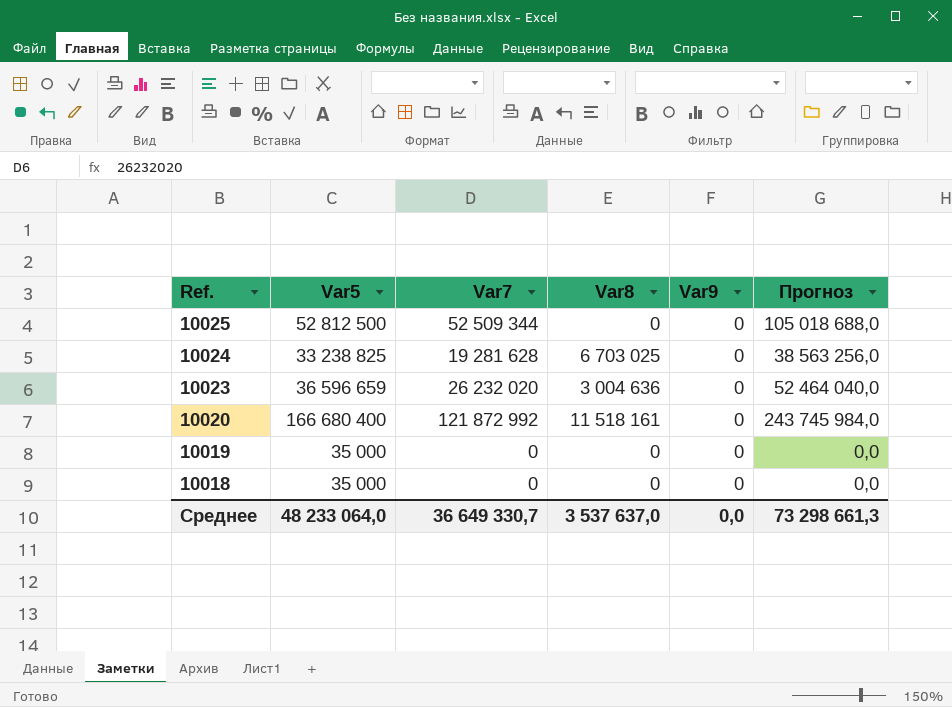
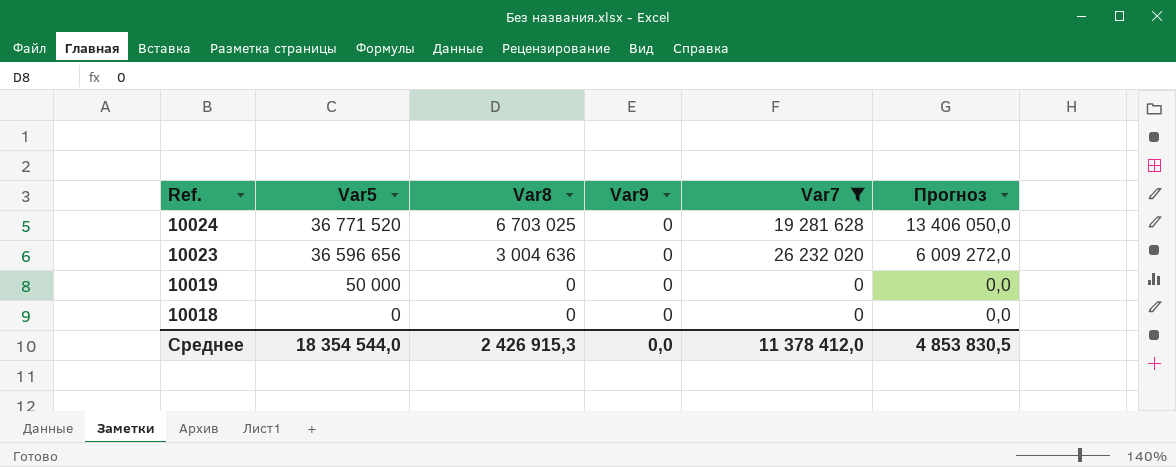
filter: none -> Var7 <= 26 232 020
column Var7 | position: 3 -> 5
column Прогноз | formula: [Var7] * 2 -> [Var8] * 2
10024 | Var5: 33 238 825 -> 36 771 520
10023 | Var5: 36 596 659 -> 36 596 656
10019 | Var5: 35 000 -> 50 000
10018 | Var5: 35 000 -> 0
Среднее | Var5: 48 233 064,0 -> 18 354 544,0
Среднее | Var8: 3 537 637,0 -> 2 426 915,3
Среднее | Var7: 36 649 330,7 -> 11 378 412,0
Среднее | Прогноз: 73 298 661,3 -> 4 853 830,5

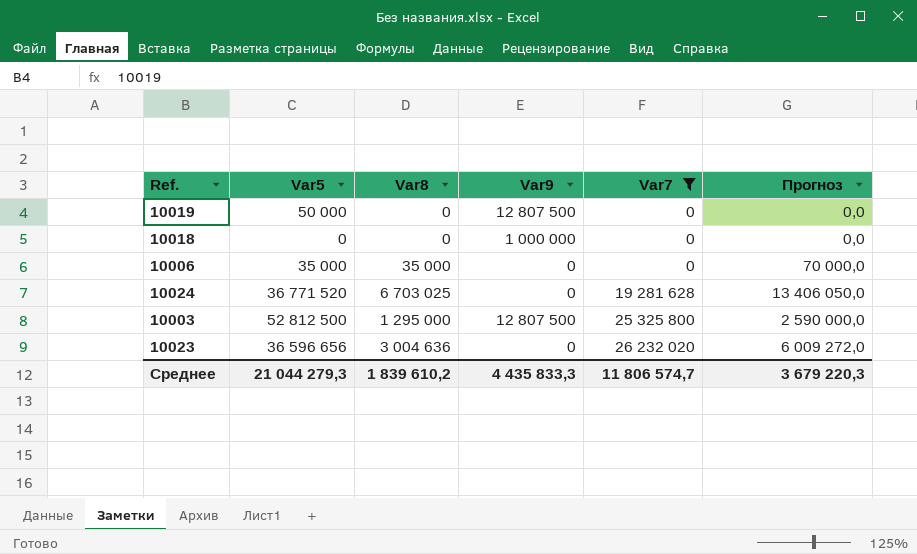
row order: Ref. descending -> Var7 ascending
10019 | Var9: 0 -> 12 807 500
10018 | Var9: 0 -> 1 000 000
row 10006: none -> 35 000 | 35 000 | 0 | 0 | 70 000,0
row 10003: none -> 52 812 500 | 1 295 000 | 12 807 500 | 25 325 800 | 2 590 000,0
Среднее | Var5: 18 354 544,0 -> 21 044 279,3
Среднее | Var8: 2 426 915,3 -> 1 839 610,2
Среднее | Var9: 0,0 -> 4 435 833,3
Среднее | Var7: 11 378 412,0 -> 11 806 574,7
Среднее | Прогноз: 4 853 830,5 -> 3 679 220,3

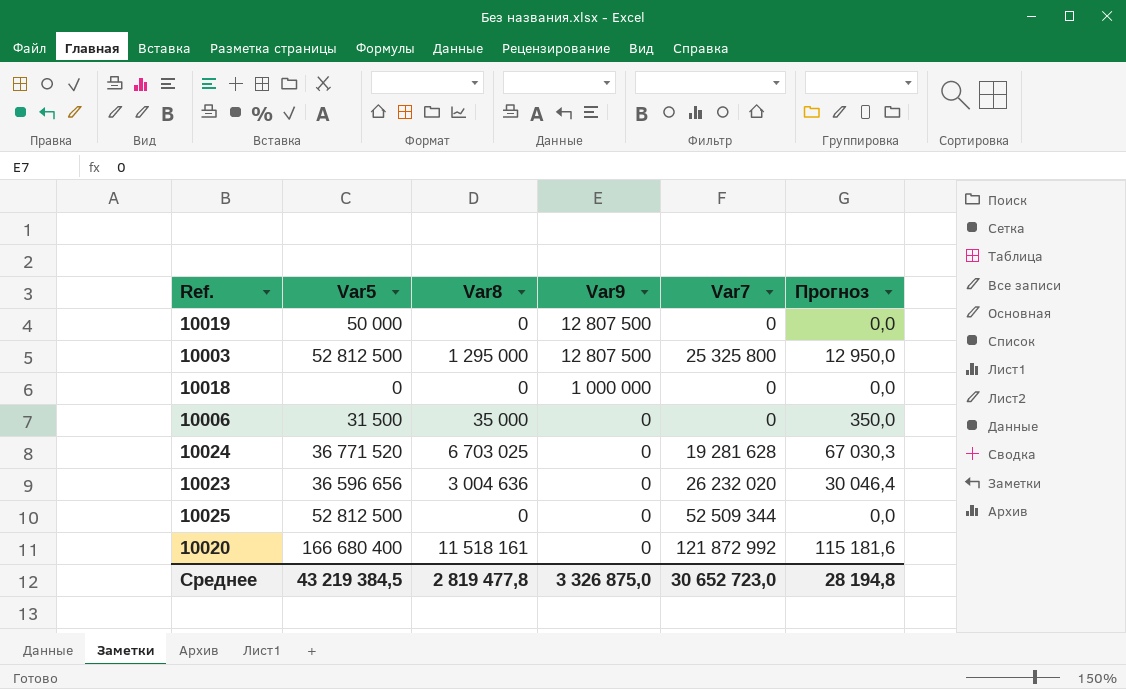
filter: Var7 <= 26 232 020 -> none
row order: Var7 ascending -> Var9 descending
column Прогноз | formula: [Var8] * 2 -> [Var8] * 0,01
10006 | Var5: 35 000 -> 31 500
Среднее | Var5: 21 044 279,3 -> 43 219 384,5
Среднее | Var8: 1 839 610,2 -> 2 819 477,8
Среднее | Var9: 4 435 833,3 -> 3 326 875,0
Среднее | Var7: 11 806 574,7 -> 30 652 723,0
Среднее | Прогноз: 3 679 220,3 -> 28 194,8

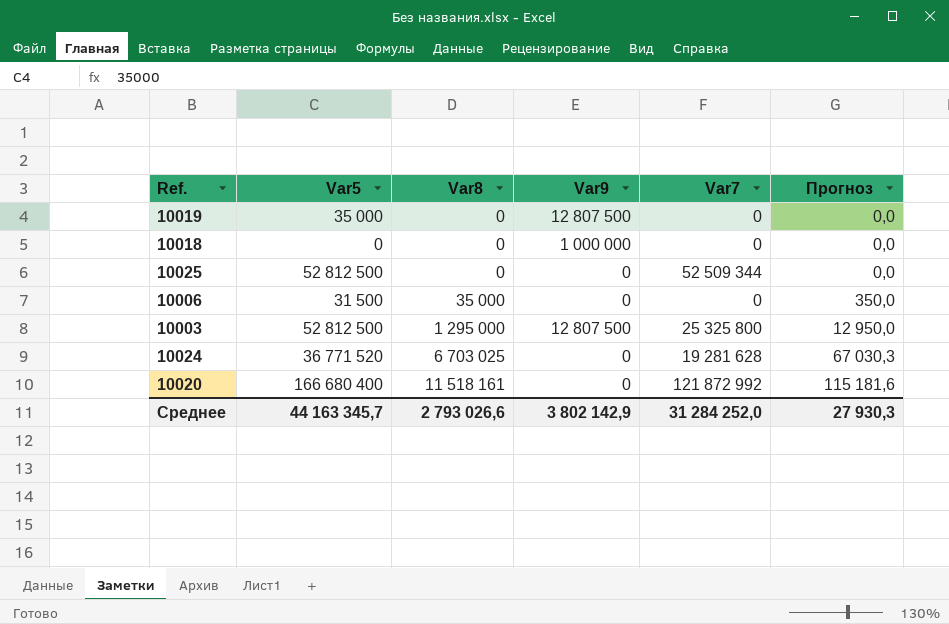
row order: Var9 descending -> Var8 ascending
row 10023: 36 596 656 | 3 004 636 | 0 | 26 232 020 | 30 046,4 -> none
10019 | Var5: 50 000 -> 35 000
Среднее | Var5: 43 219 384,5 -> 44 163 345,7
Среднее | Var8: 2 819 477,8 -> 2 793 026,6
Среднее | Var9: 3 326 875,0 -> 3 802 142,9
Среднее | Var7: 30 652 723,0 -> 31 284 252,0
Среднее | Прогноз: 28 194,8 -> 27 930,3

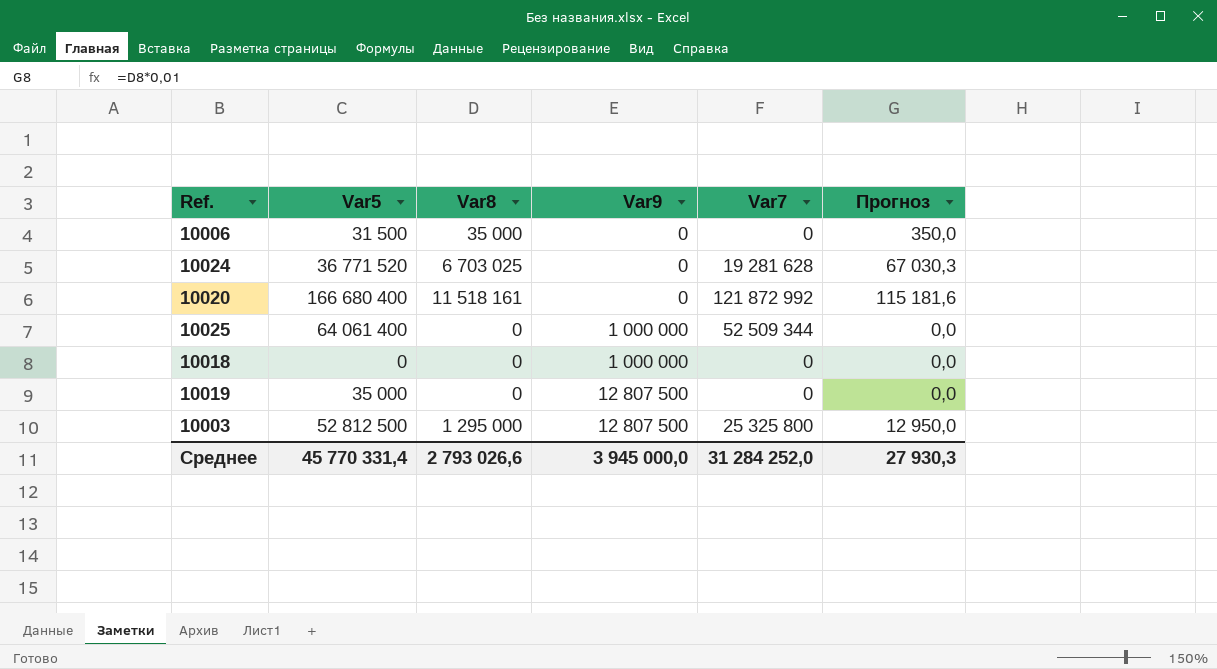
row order: Var8 ascending -> Var9 ascending
10025 | Var5: 52 812 500 -> 64 061 400
10025 | Var9: 0 -> 1 000 000
Среднее | Var5: 44 163 345,7 -> 45 770 331,4
Среднее | Var9: 3 802 142,9 -> 3 945 000,0

